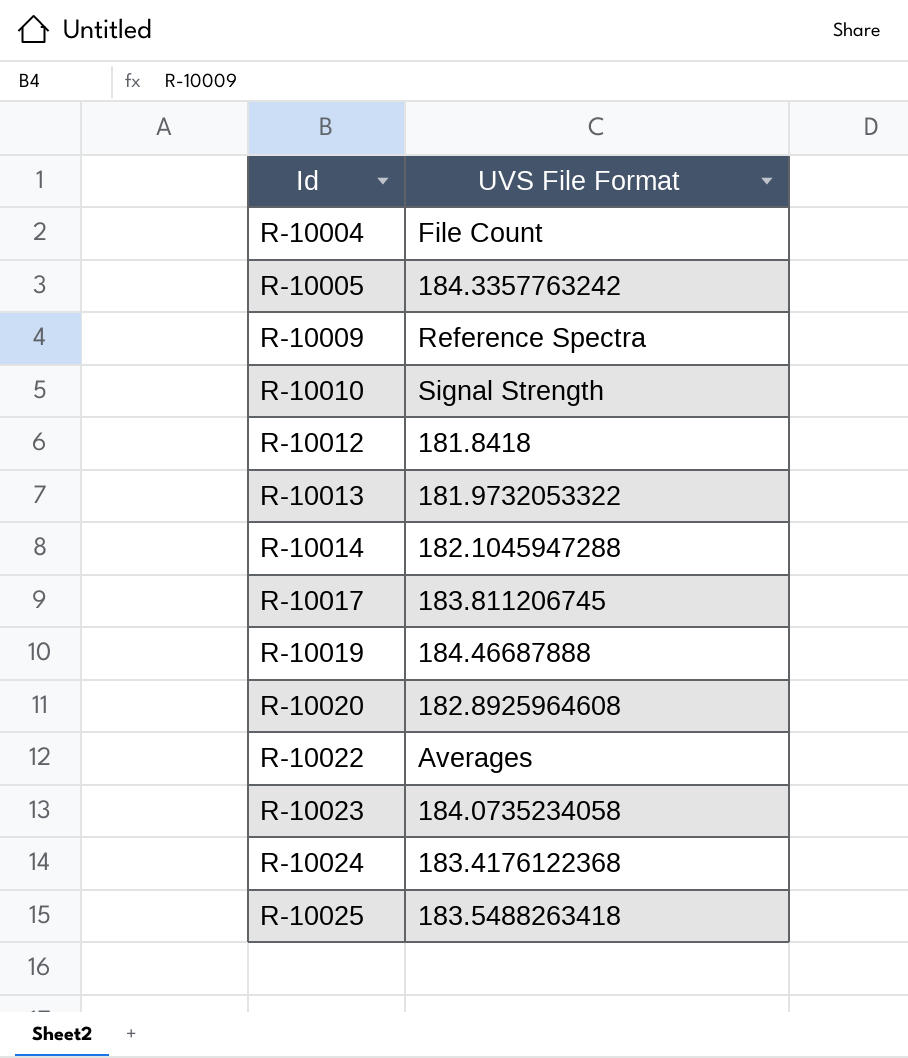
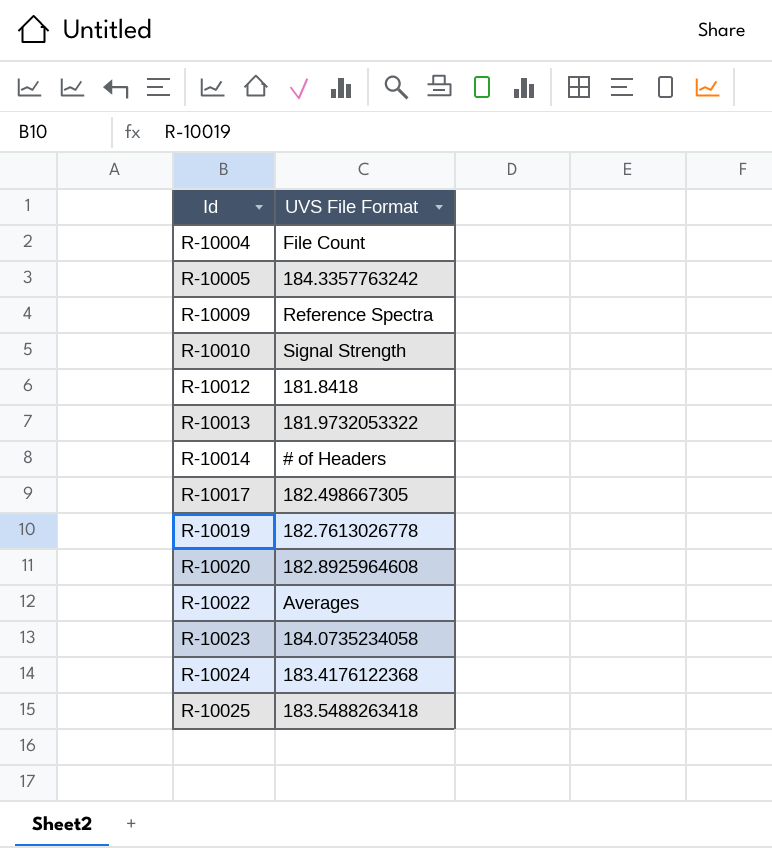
R-10014 | UVS File Format: 182.1045947288 -> # of Headers
R-10017 | UVS File Format: 183.811206745 -> 182.498667305
R-10019 | UVS File Format: 184.46687888 -> 182.7613026778

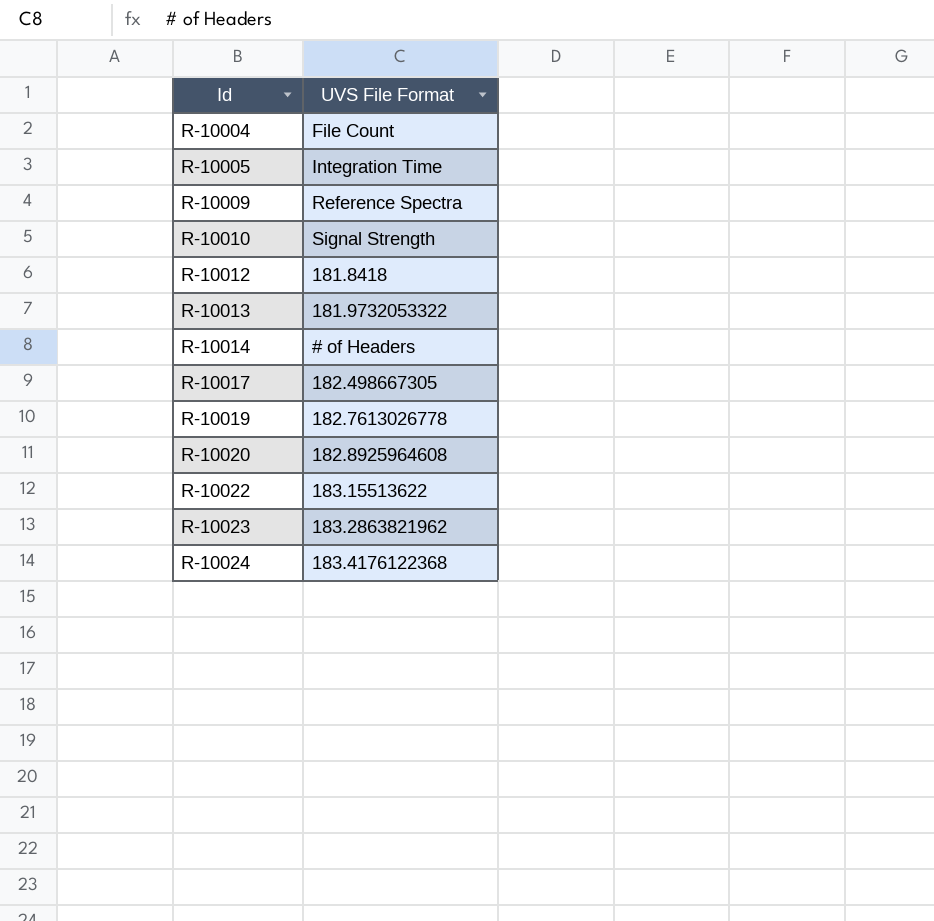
row R-10025: 183.5488263418 -> none
R-10005 | UVS File Format: 184.3357763242 -> Integration Time
R-10022 | UVS File Format: Averages -> 183.15513622
R-10023 | UVS File Format: 184.0735234058 -> 183.2863821962

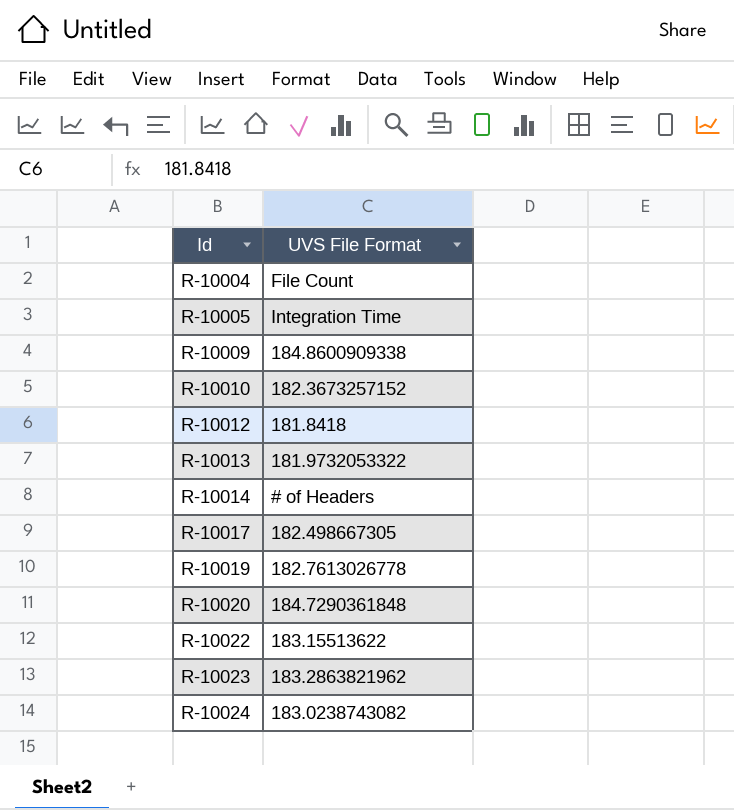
R-10009 | UVS File Format: Reference Spectra -> 184.8600909338
R-10010 | UVS File Format: Signal Strength -> 182.3673257152
R-10020 | UVS File Format: 182.8925964608 -> 184.7290361848
R-10024 | UVS File Format: 183.4176122368 -> 183.0238743082

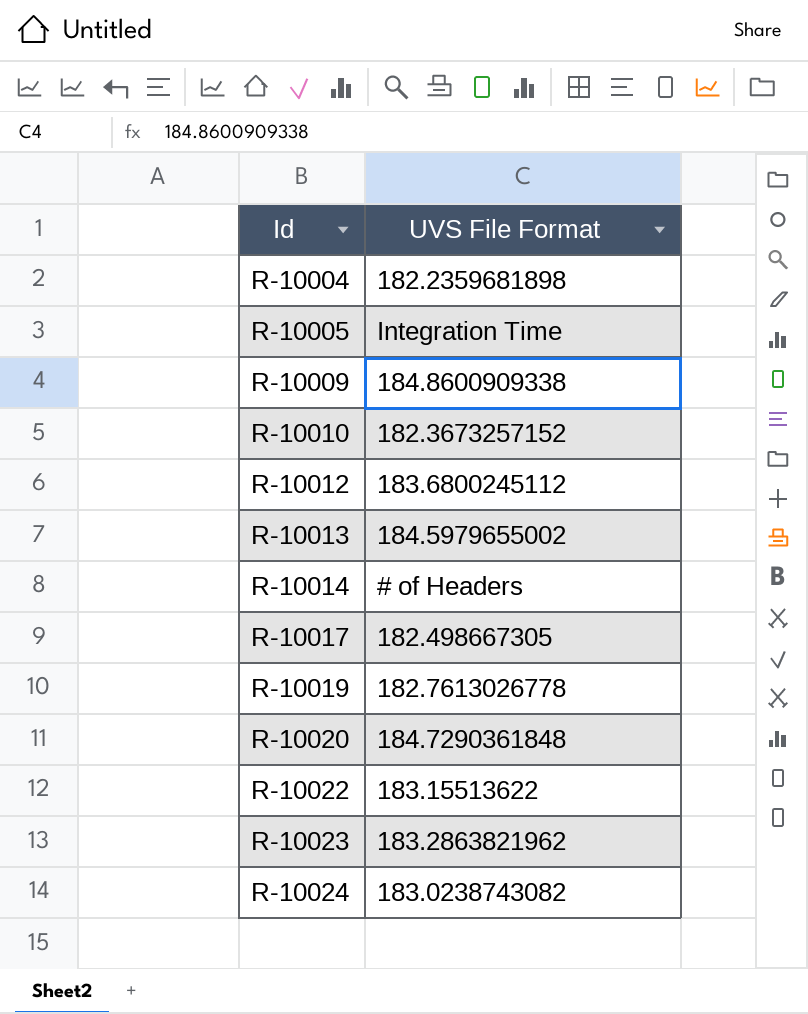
R-10004 | UVS File Format: File Count -> 182.2359681898
R-10012 | UVS File Format: 181.8418 -> 183.6800245112
R-10013 | UVS File Format: 181.9732053322 -> 184.5979655002

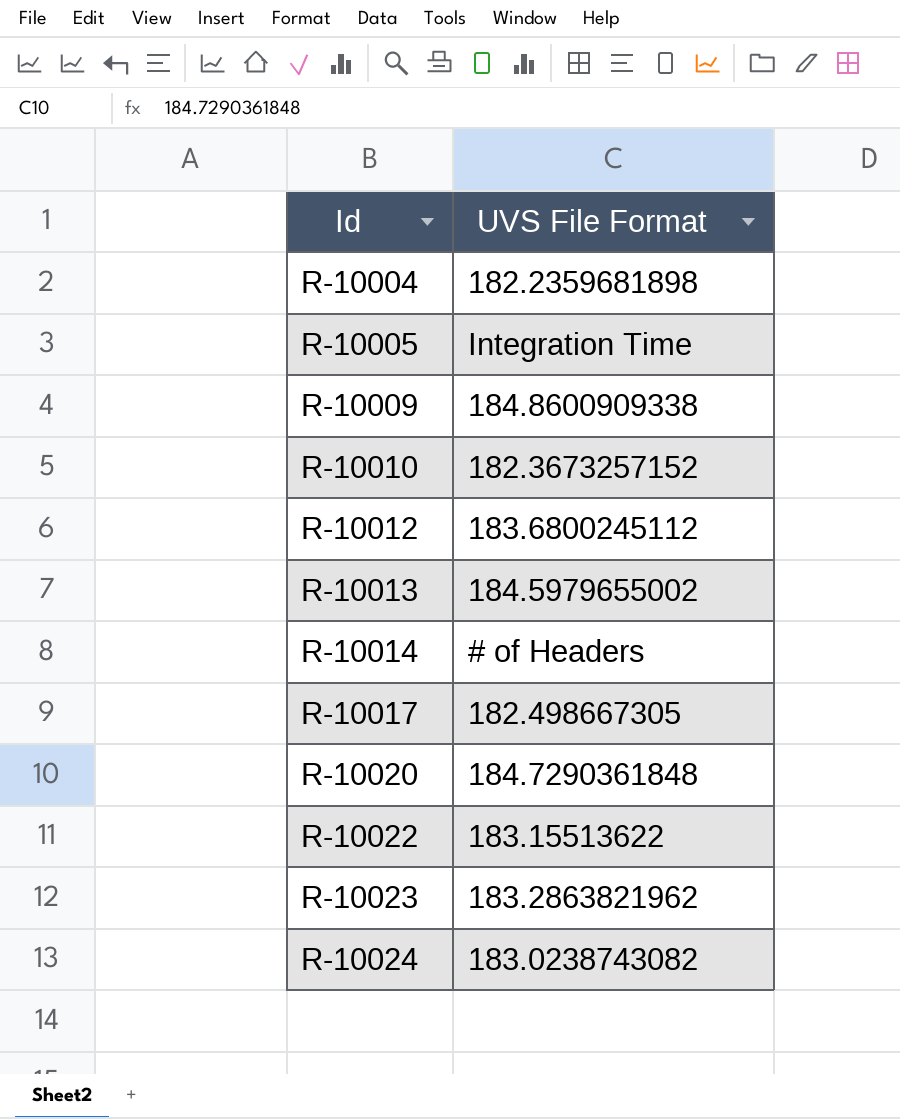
row R-10019: 182.7613026778 -> none

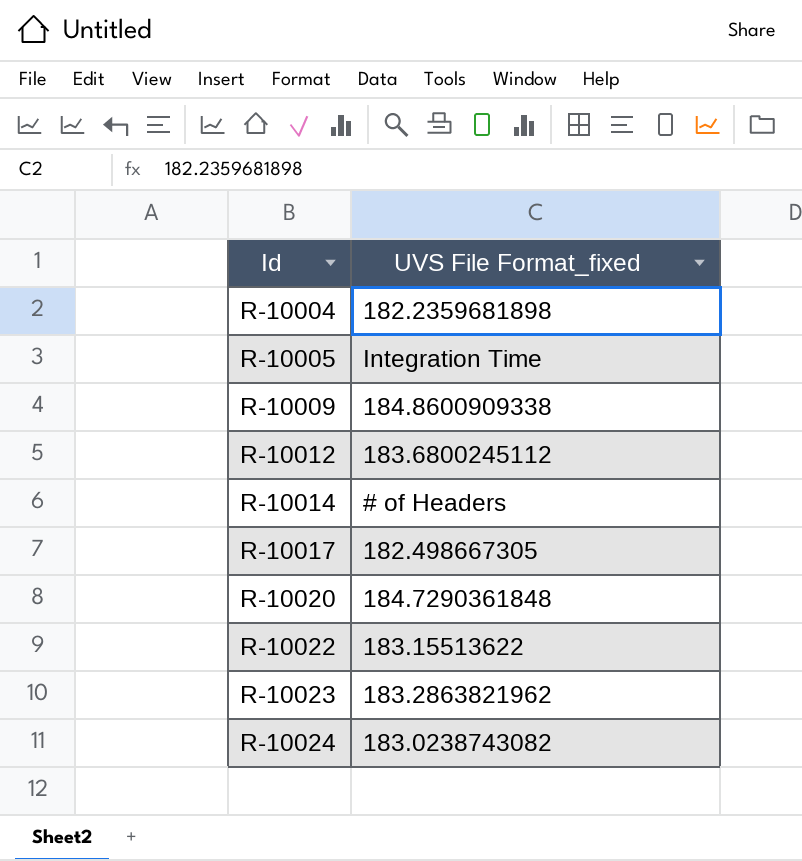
column name: UVS File Format -> UVS File Format_fixed
row R-10010: 182.3673257152 -> none
row R-10013: 184.5979655002 -> none

